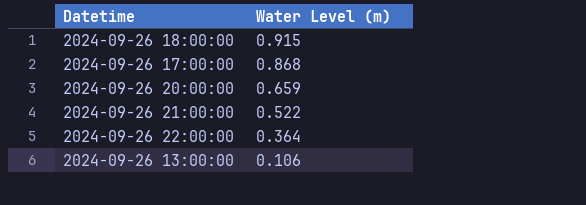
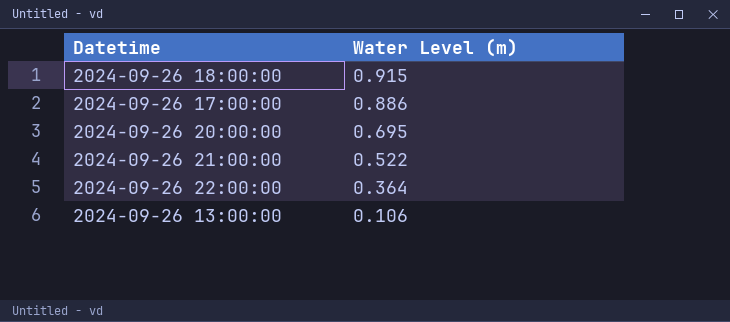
2024-09-26 17:00:00 | Water Level (m): 0.868 -> 0.886
2024-09-26 20:00:00 | Water Level (m): 0.659 -> 0.695

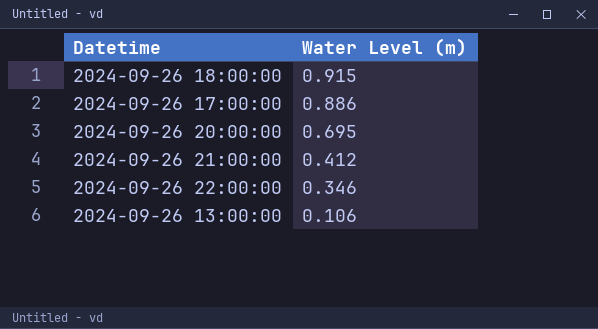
2024-09-26 21:00:00 | Water Level (m): 0.522 -> 0.412
2024-09-26 22:00:00 | Water Level (m): 0.364 -> 0.346

